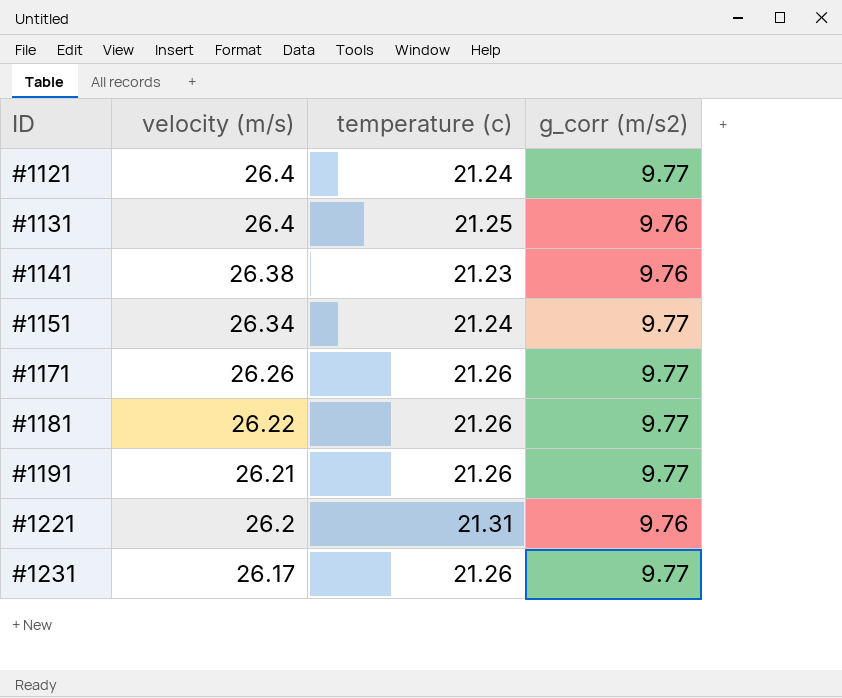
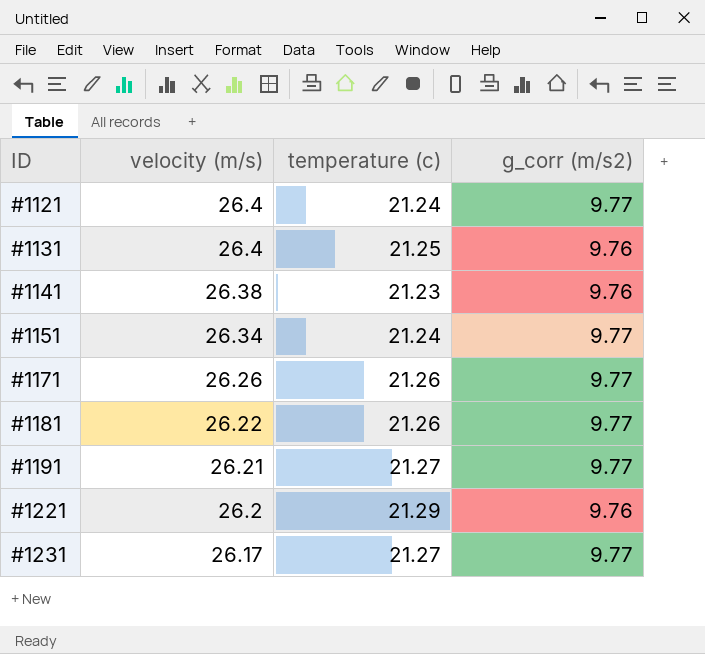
#1191 | temperature (c): 21.26 -> 21.27
#1221 | temperature (c): 21.31 -> 21.29
#1231 | temperature (c): 21.26 -> 21.27

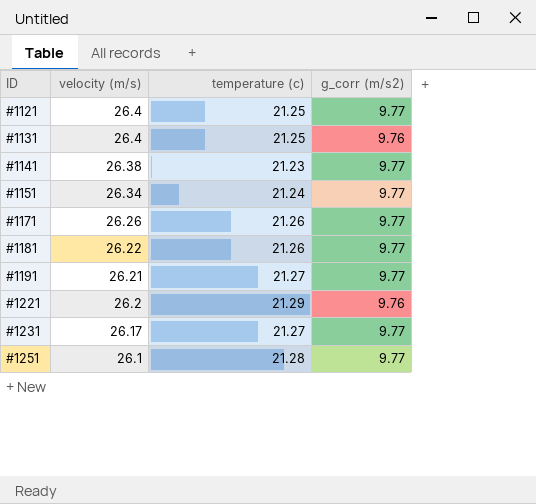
#1121 | temperature (c): 21.24 -> 21.25
#1141 | g_corr (m/s2): 9.76 -> 9.77
row #1251: none -> 26.1 | 21.28 | 9.77

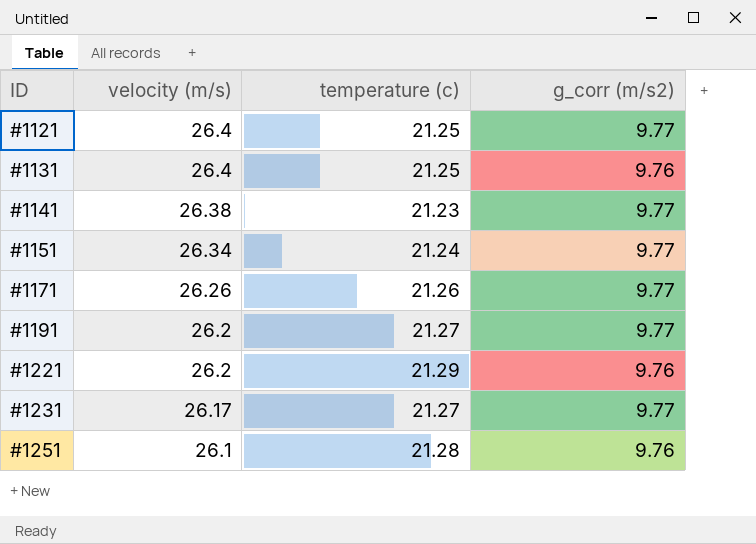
row #1181: 26.22 | 21.26 | 9.77 -> none
#1191 | velocity (m/s): 26.21 -> 26.2
#1251 | g_corr (m/s2): 9.77 -> 9.76

